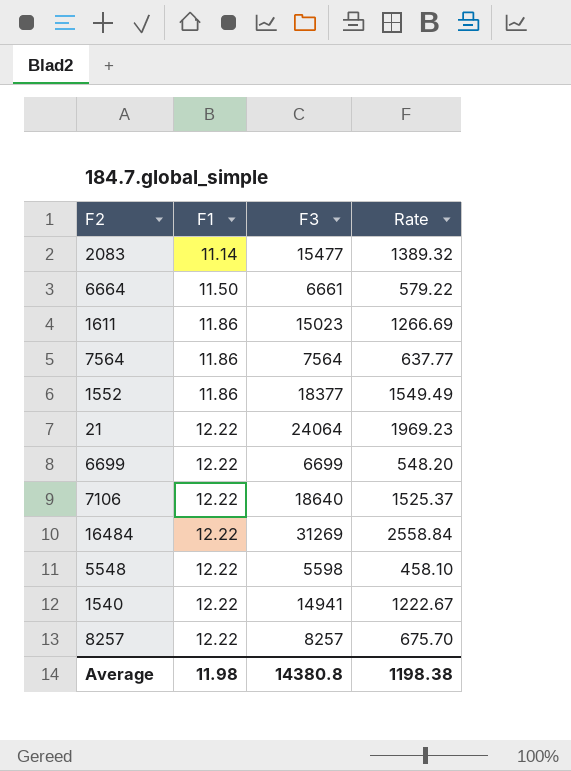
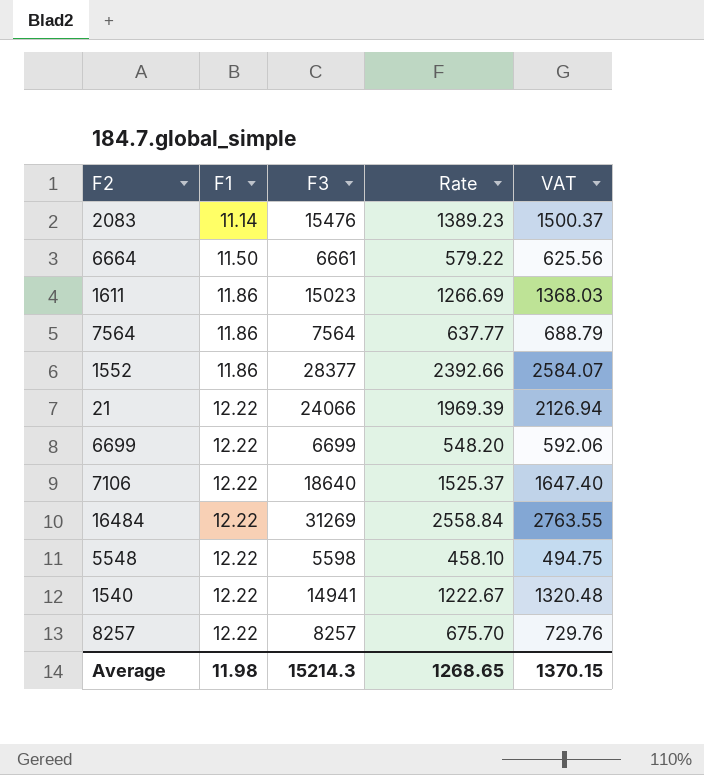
column VAT | formula: none -> [Rate] * 1.08
2083 | F3: 15477 -> 15476
2083 | Rate: 1389.32 -> 1389.23
1552 | F3: 18377 -> 28377
1552 | Rate: 1549.49 -> 2392.66
21 | F3: 24064 -> 24066
21 | Rate: 1969.23 -> 1969.39
Average | F3: 14380.8 -> 15214.3
Average | Rate: 1198.38 -> 1268.65

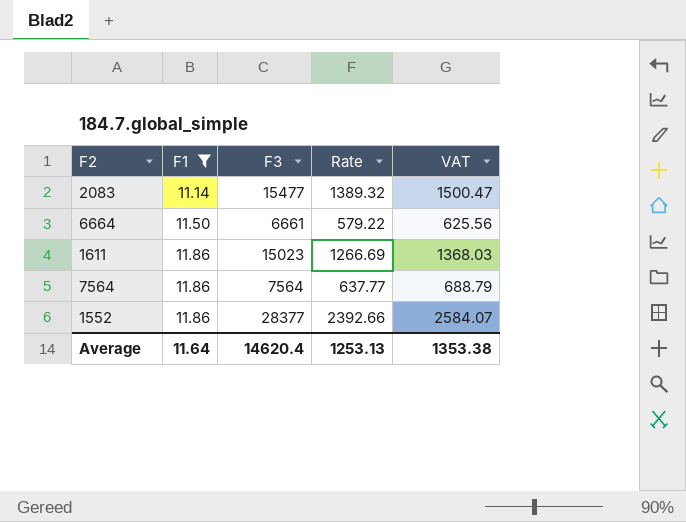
filter: none -> F1 != 12.22
2083 | F3: 15476 -> 15477
2083 | Rate: 1389.23 -> 1389.32
2083 | VAT: 1500.37 -> 1500.47
Average | F1: 11.98 -> 11.64
Average | F3: 15214.3 -> 14620.4
Average | Rate: 1268.65 -> 1253.13
Average | VAT: 1370.15 -> 1353.38

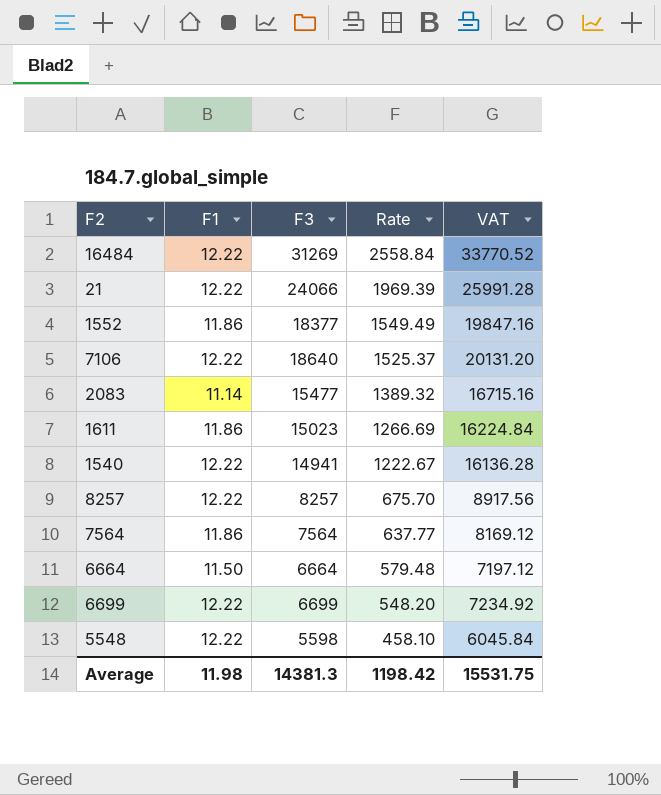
filter: F1 != 12.22 -> none
row order: F1 ascending -> Rate descending
column VAT | formula: [Rate] * 1.08 -> [F3] * 1.08
1552 | F3: 28377 -> 18377
1552 | Rate: 2392.66 -> 1549.49
6664 | F3: 6661 -> 6664
6664 | Rate: 579.22 -> 579.48
Average | F1: 11.64 -> 11.98
Average | F3: 14620.4 -> 14381.3
Average | Rate: 1253.13 -> 1198.42
Average | VAT: 1353.38 -> 15531.75

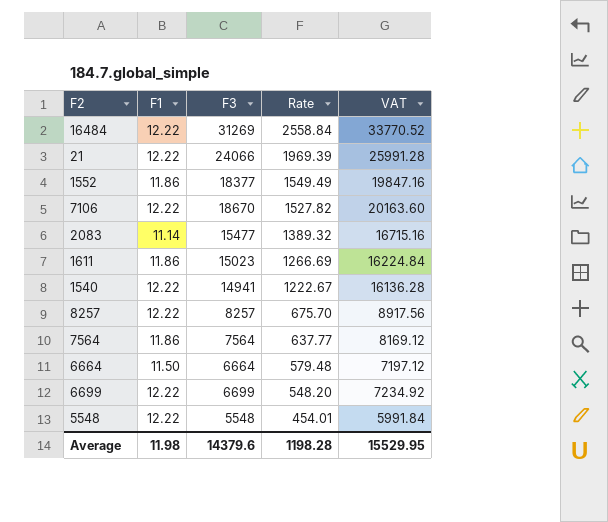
7106 | F3: 18640 -> 18670
7106 | Rate: 1525.37 -> 1527.82
7106 | VAT: 20131.20 -> 20163.60
5548 | F3: 5598 -> 5548
5548 | Rate: 458.10 -> 454.01
5548 | VAT: 6045.84 -> 5991.84
Average | F3: 14381.3 -> 14379.6
Average | Rate: 1198.42 -> 1198.28
Average | VAT: 15531.75 -> 15529.95

